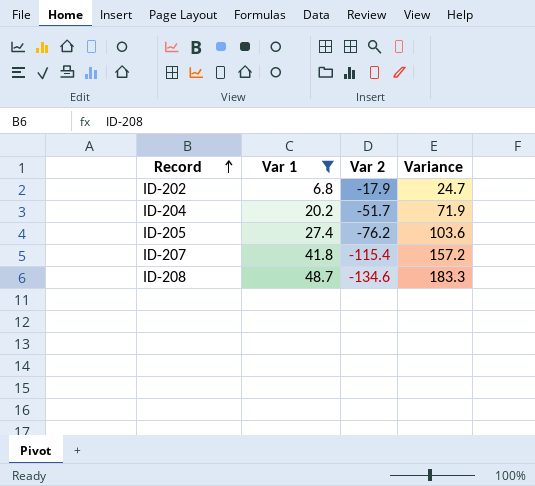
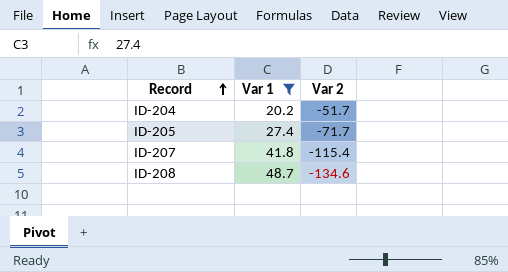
column Variance | formula: [Var 1] - [Var 2] -> none
row ID-202: 6.8 | -17.9 | 24.7 -> none
ID-205 | Var 2: -76.2 -> -71.7

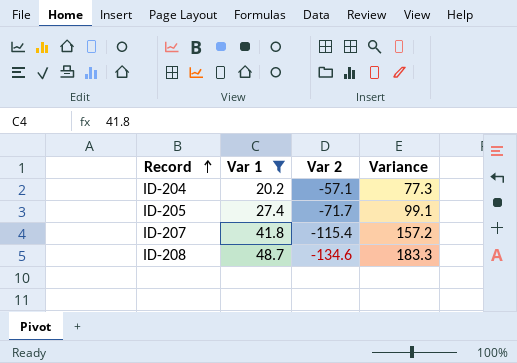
column Variance | formula: none -> [Var 1] - [Var 2]
ID-204 | Var 2: -51.7 -> -57.1

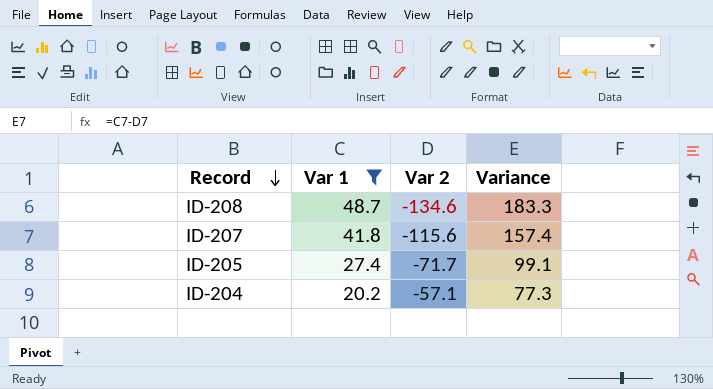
row order: Record ascending -> Record descending
ID-207 | Var 2: -115.4 -> -115.6
ID-207 | Variance: 157.2 -> 157.4

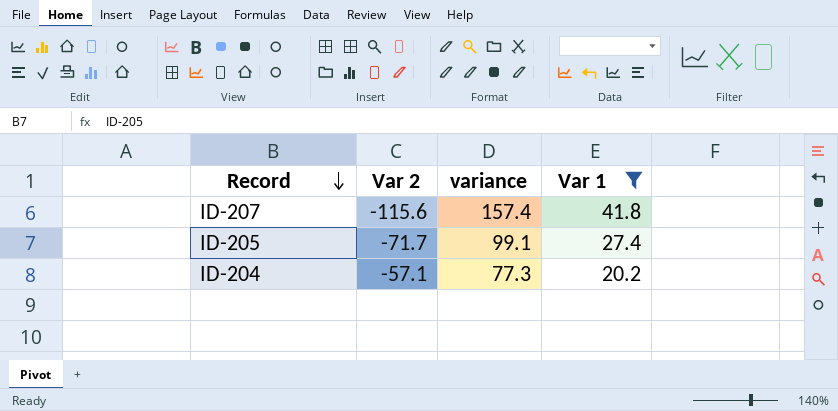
column name: Variance -> variance
column Var 1 | position: 2 -> 4
row ID-208: 48.7 | -134.6 | 183.3 -> none

